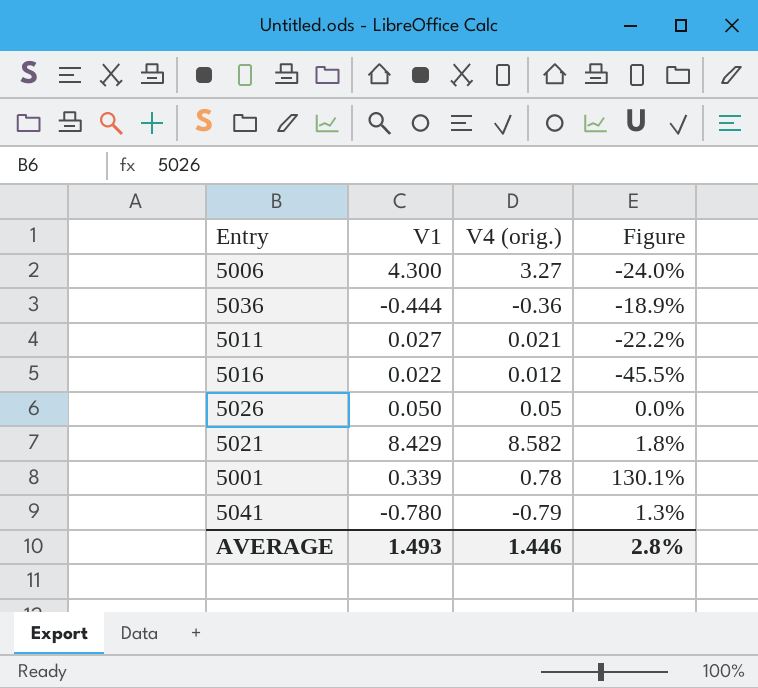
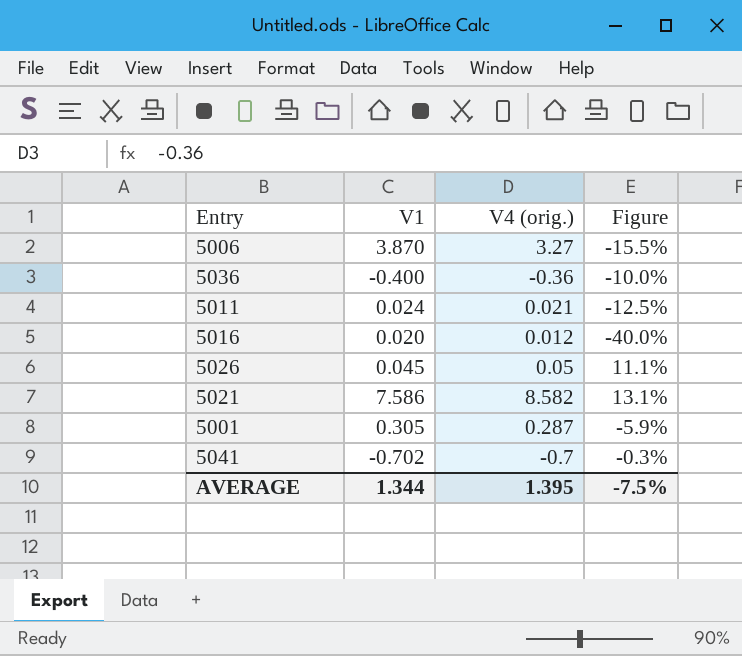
5006 | V1: 4.300 -> 3.870
5006 | Figure: -24.0% -> -15.5%
5036 | V1: -0.444 -> -0.400
5036 | Figure: -18.9% -> -10.0%
5011 | V1: 0.027 -> 0.024
5011 | Figure: -22.2% -> -12.5%
5016 | V1: 0.022 -> 0.020
5016 | Figure: -45.5% -> -40.0%
5026 | V1: 0.050 -> 0.045
5026 | Figure: 0.0% -> 11.1%
5021 | V1: 8.429 -> 7.586
5021 | Figure: 1.8% -> 13.1%
5001 | V1: 0.339 -> 0.305
5001 | V4 (orig.): 0.78 -> 0.287
5001 | Figure: 130.1% -> -5.9%
5041 | V1: -0.780 -> -0.702
5041 | V4 (orig.): -0.79 -> -0.7
5041 | Figure: 1.3% -> -0.3%
AVERAGE | V1: 1.493 -> 1.344
AVERAGE | V4 (orig.): 1.446 -> 1.395
AVERAGE | Figure: 2.8% -> -7.5%

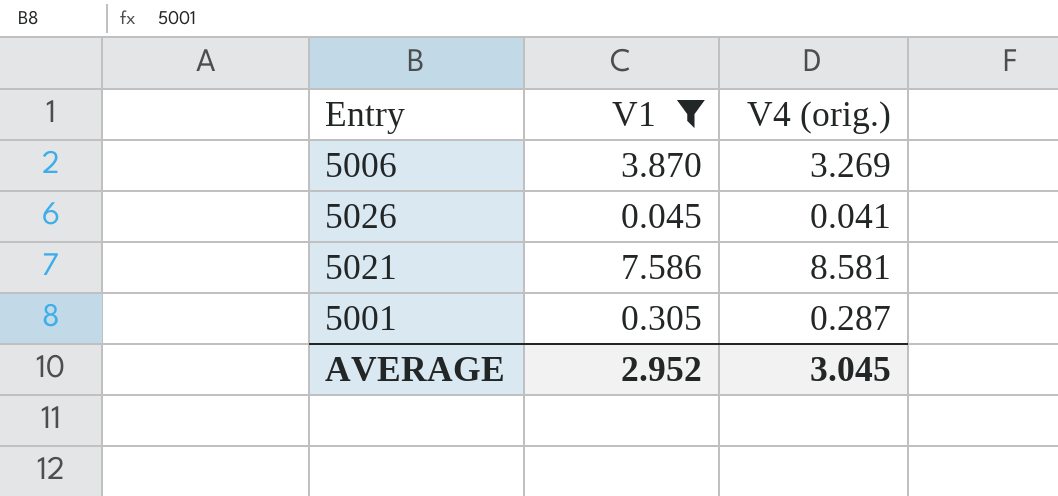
filter: none -> V1 >= 0.045
column Figure | formula: ([V4 (orig.)] - [V1]) / [V1] -> none
5006 | V4 (orig.): 3.27 -> 3.269
5026 | V4 (orig.): 0.05 -> 0.041
5021 | V4 (orig.): 8.582 -> 8.581
AVERAGE | V1: 1.344 -> 2.952
AVERAGE | V4 (orig.): 1.395 -> 3.045

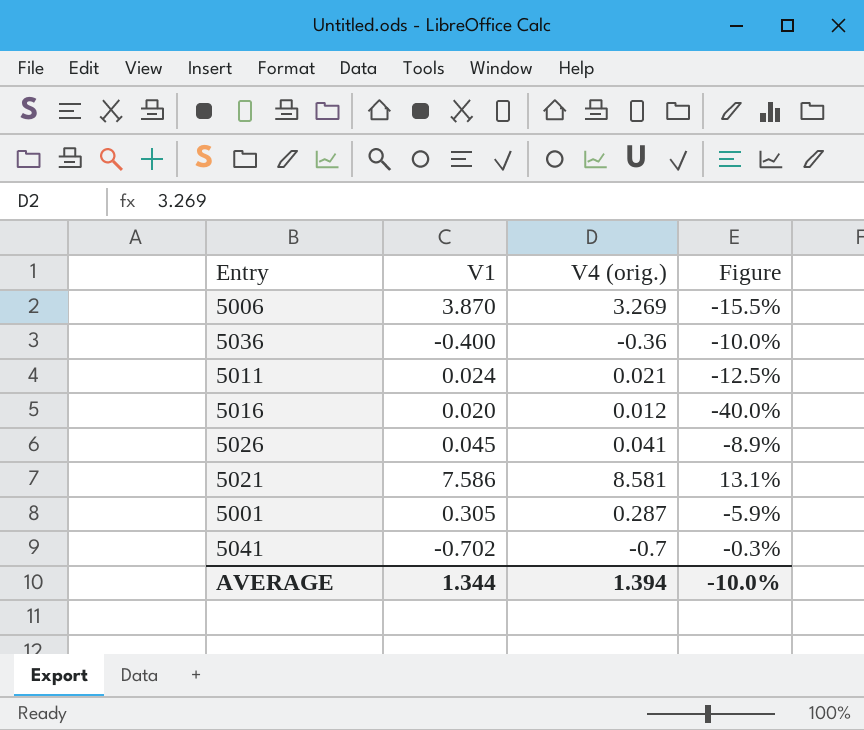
filter: V1 >= 0.045 -> none
column Figure | formula: none -> ([V4 (orig.)] - [V1]) / [V1]
AVERAGE | V1: 2.952 -> 1.344
AVERAGE | V4 (orig.): 3.045 -> 1.394

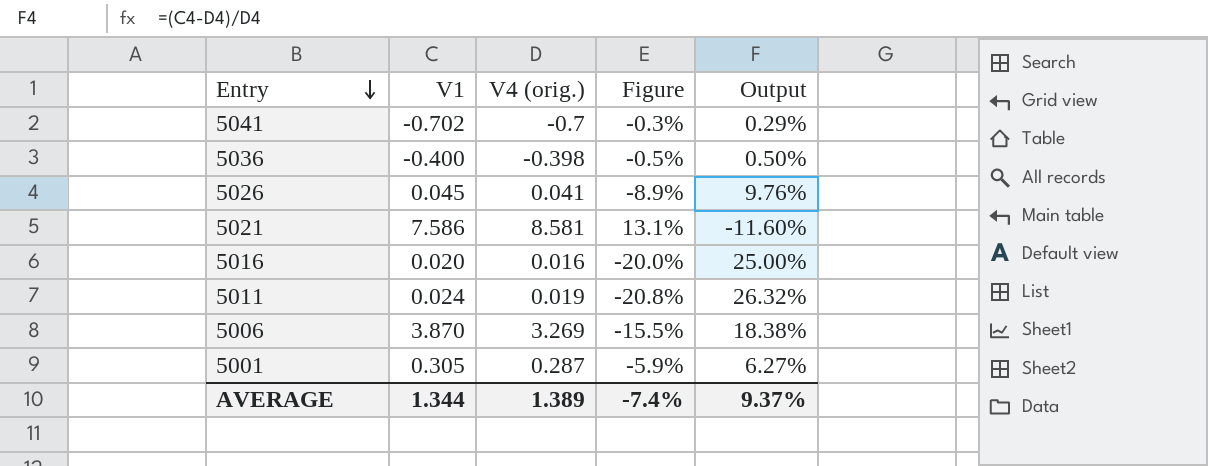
row order: none -> Entry descending
column Output | formula: none -> ([V1] - [V4 (orig.)]) / [V4 (orig.)]
5036 | V4 (orig.): -0.36 -> -0.398
5036 | Figure: -10.0% -> -0.5%
5016 | V4 (orig.): 0.012 -> 0.016
5016 | Figure: -40.0% -> -20.0%
5011 | V4 (orig.): 0.021 -> 0.019
5011 | Figure: -12.5% -> -20.8%
AVERAGE | V4 (orig.): 1.394 -> 1.389
AVERAGE | Figure: -10.0% -> -7.4%

